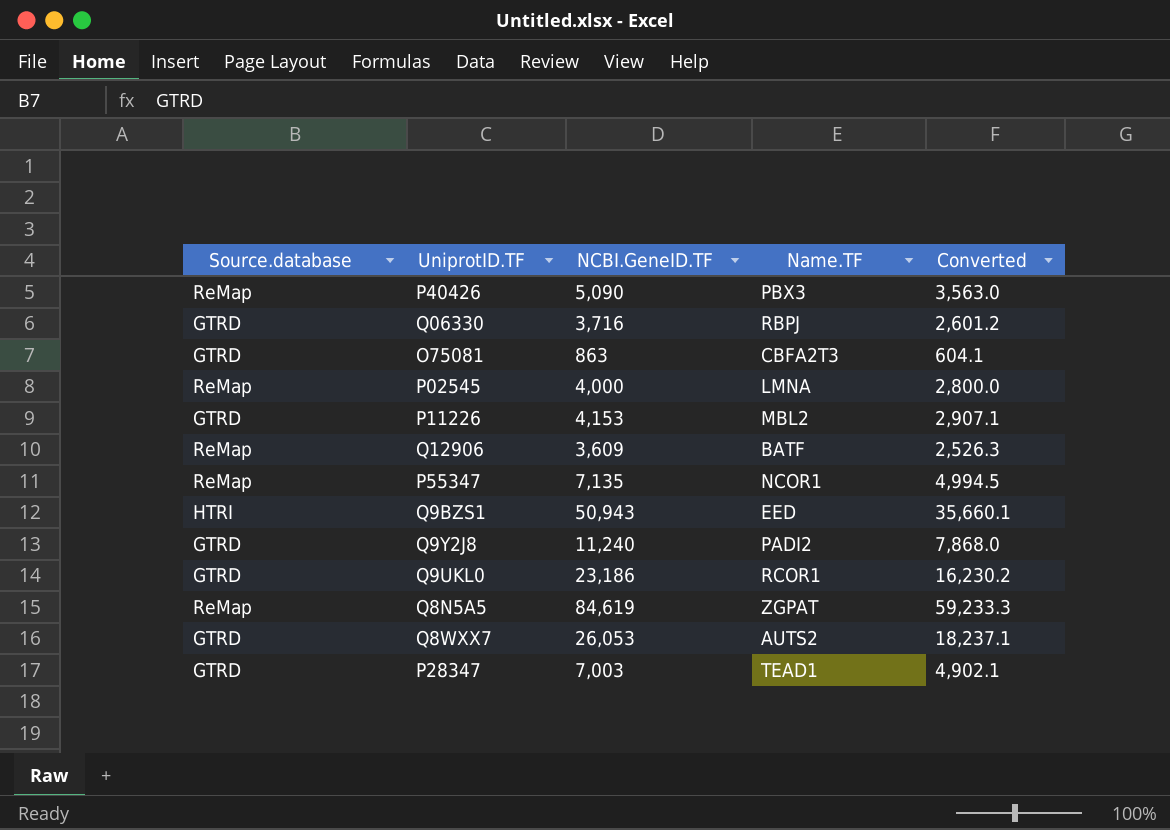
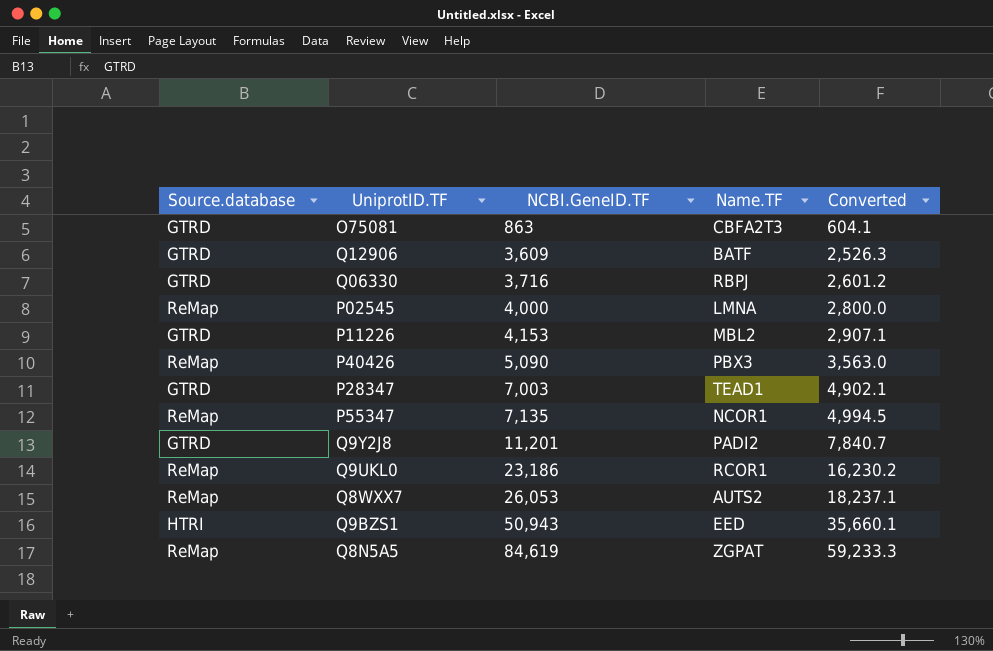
row order: none -> NCBI.GeneID.TF ascending
Q12906 | Source.database: ReMap -> GTRD
Q9Y2J8 | NCBI.GeneID.TF: 11,240 -> 11,201
Q9Y2J8 | Converted: 7,868.0 -> 7,840.7
Q9UKL0 | Source.database: GTRD -> ReMap
Q8WXX7 | Source.database: GTRD -> ReMap

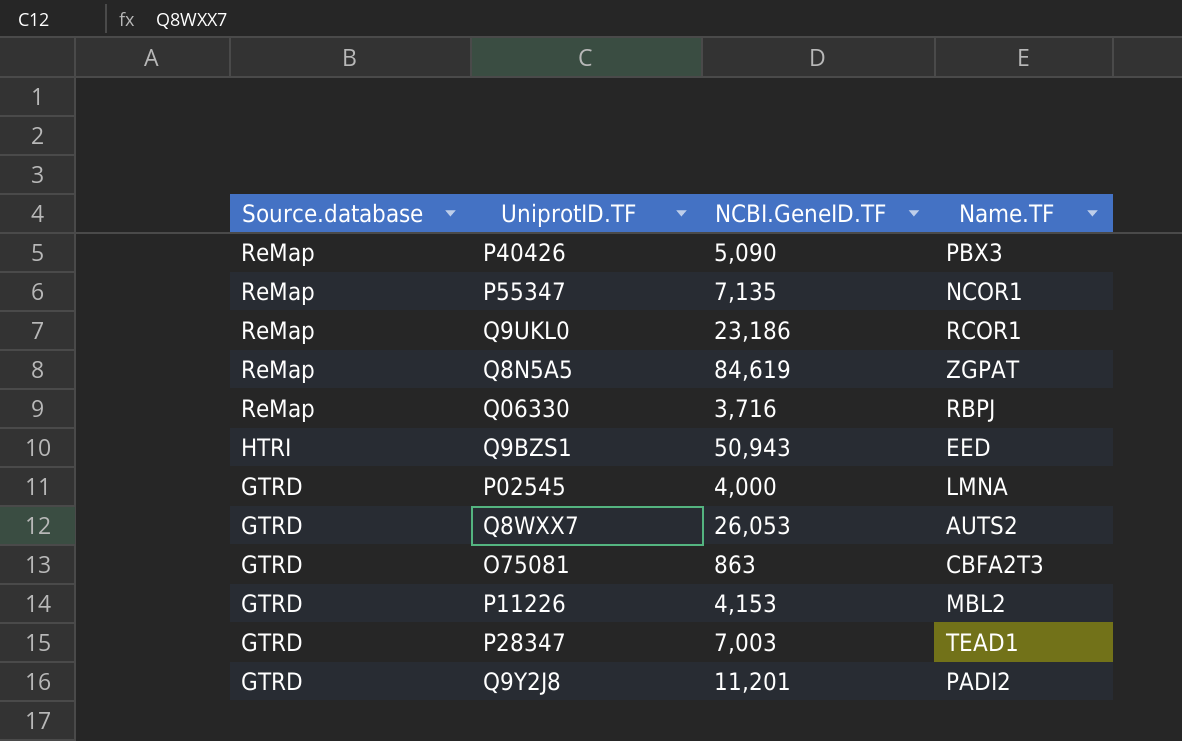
row order: NCBI.GeneID.TF ascending -> Source.database descending
column Converted | formula: [NCBI.GeneID.TF] * 0.7 -> none
row Q12906: GTRD | 3,609 | BATF | 2,526.3 -> none
Q06330 | Source.database: GTRD -> ReMap
P02545 | Source.database: ReMap -> GTRD
Q8WXX7 | Source.database: ReMap -> GTRD

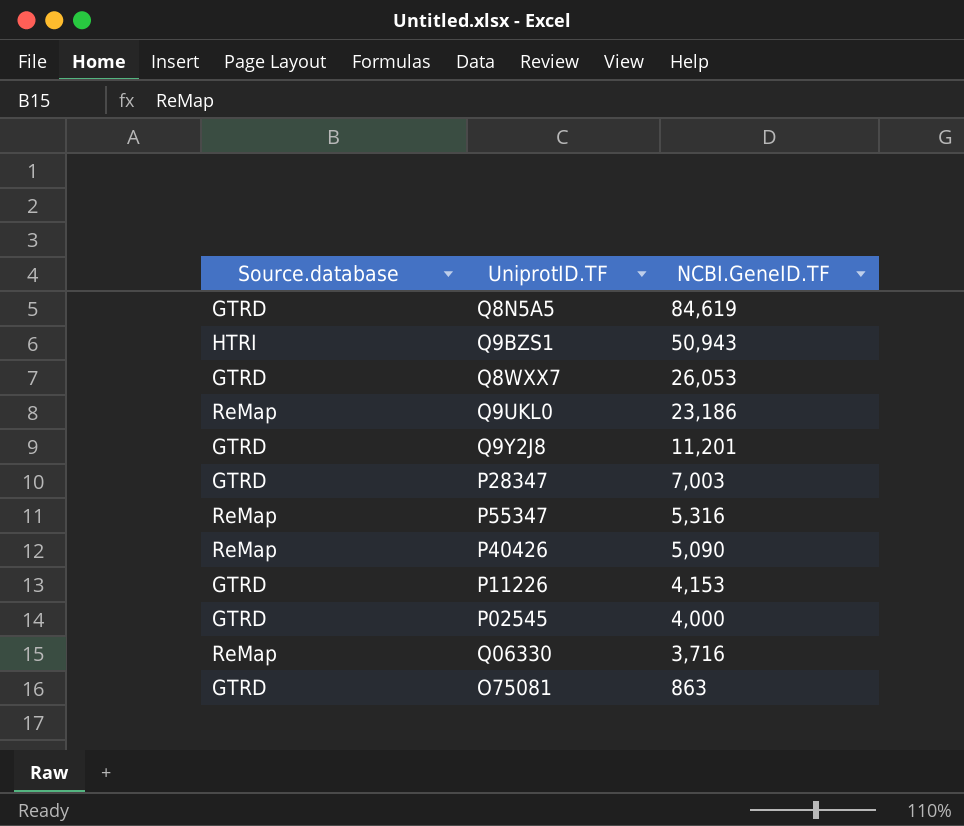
row order: Source.database descending -> NCBI.GeneID.TF descending
column Name.TF | position: 4 -> none
Q8N5A5 | Source.database: ReMap -> GTRD
P55347 | NCBI.GeneID.TF: 7,135 -> 5,316

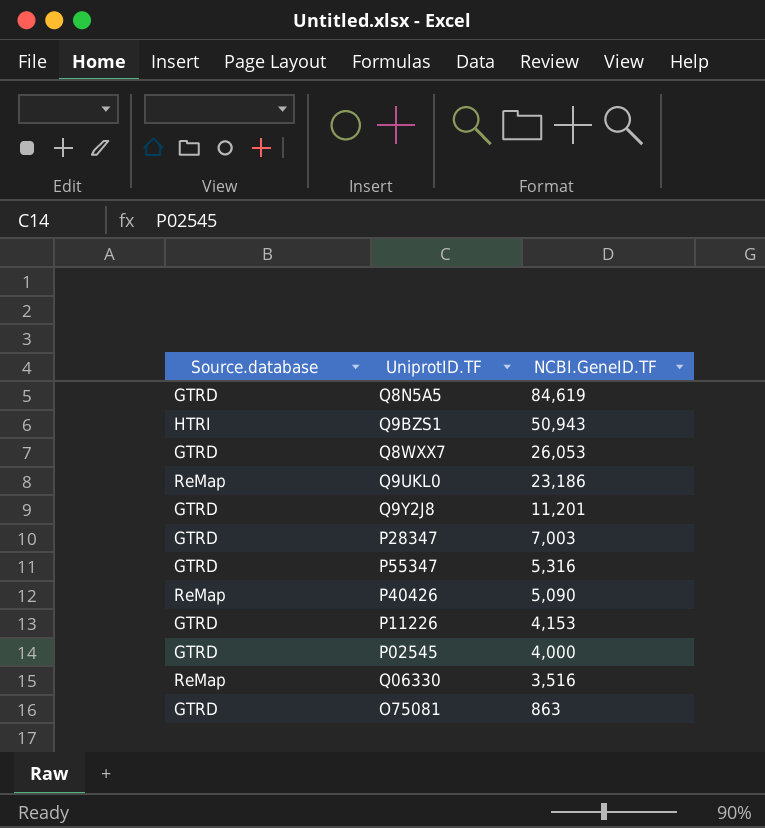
P55347 | Source.database: ReMap -> GTRD
Q06330 | NCBI.GeneID.TF: 3,716 -> 3,516

